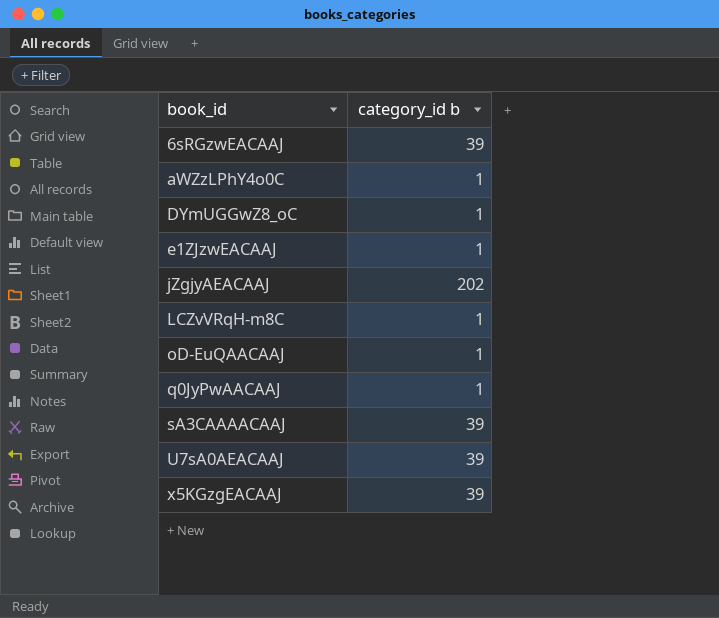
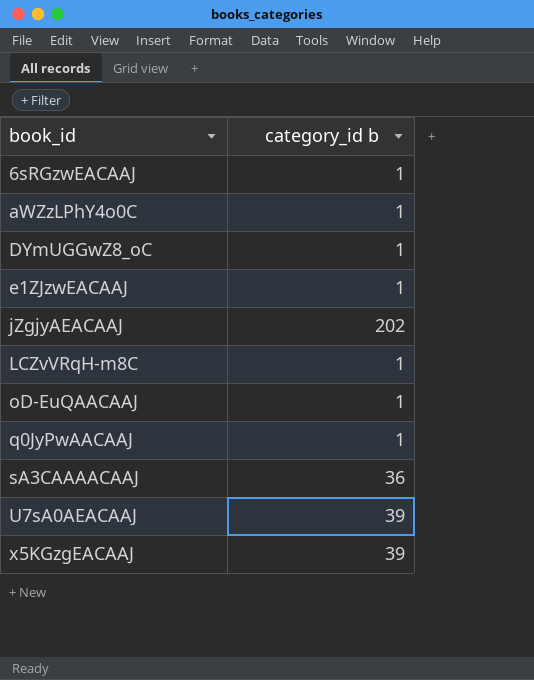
6sRGzwEACAAJ | category_id b: 39 -> 1
sA3CAAAACAAJ | category_id b: 39 -> 36

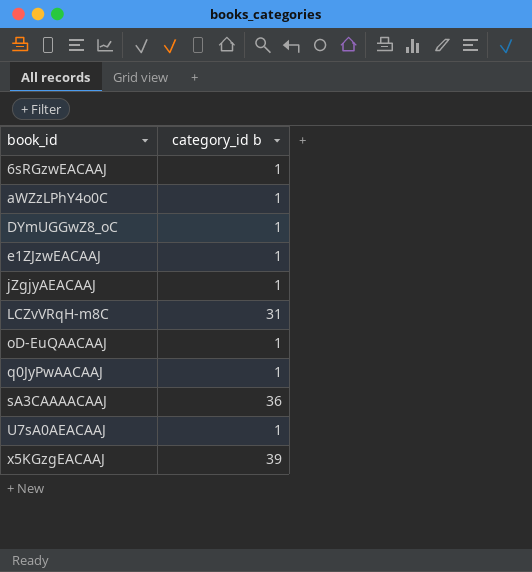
jZgjyAEACAAJ | category_id b: 202 -> 1
LCZvVRqH-m8C | category_id b: 1 -> 31
U7sA0AEACAAJ | category_id b: 39 -> 1

